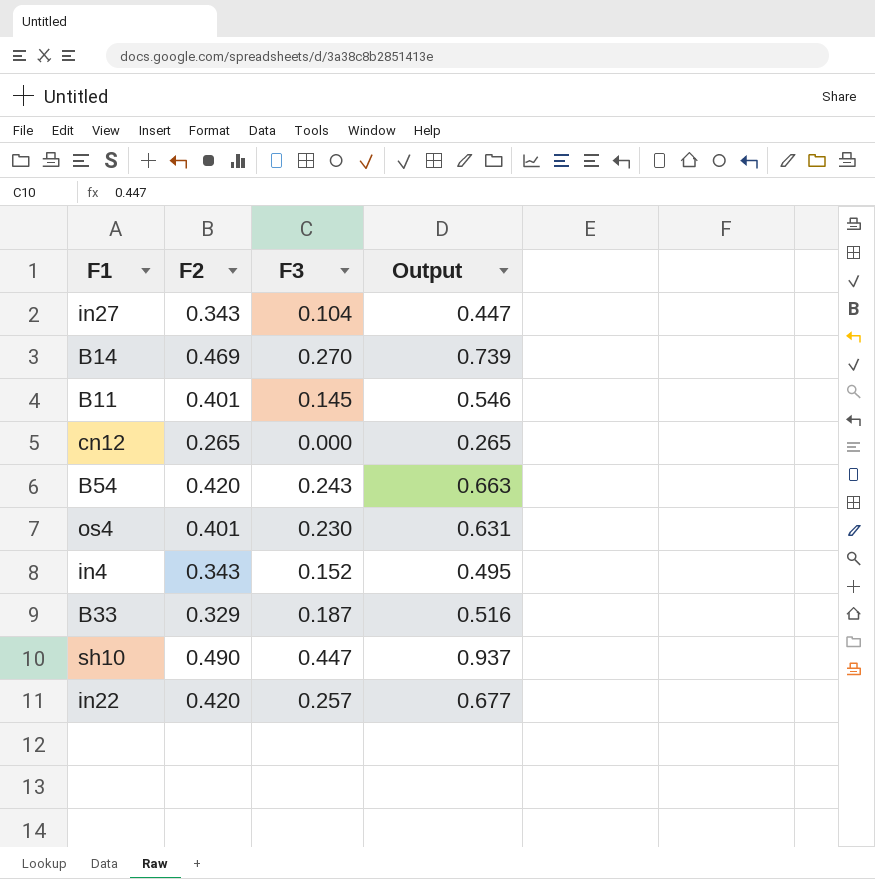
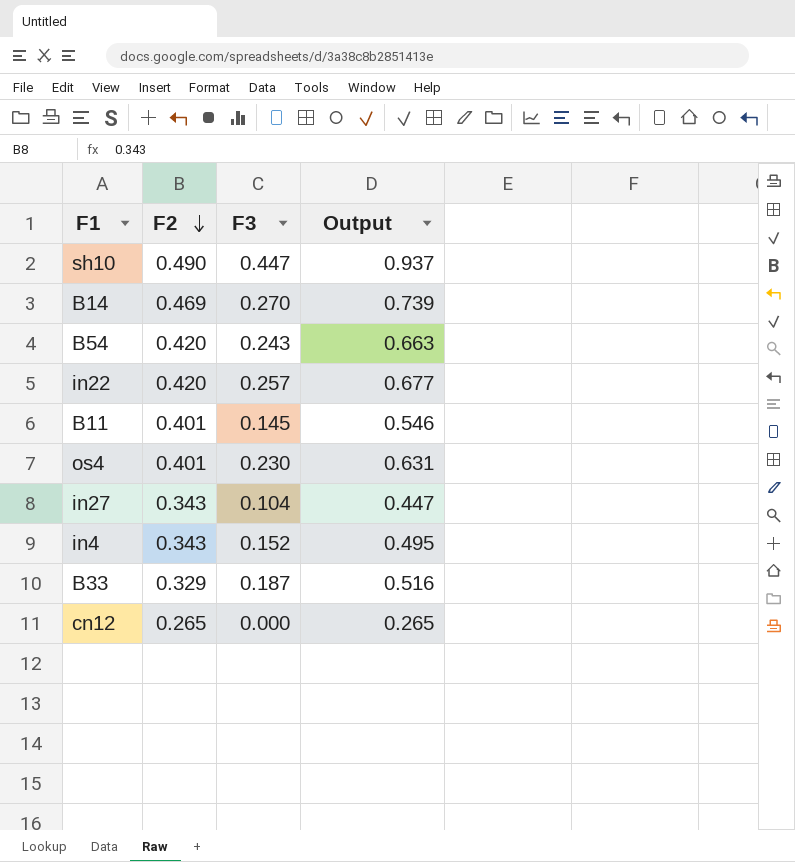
row order: none -> F2 descending

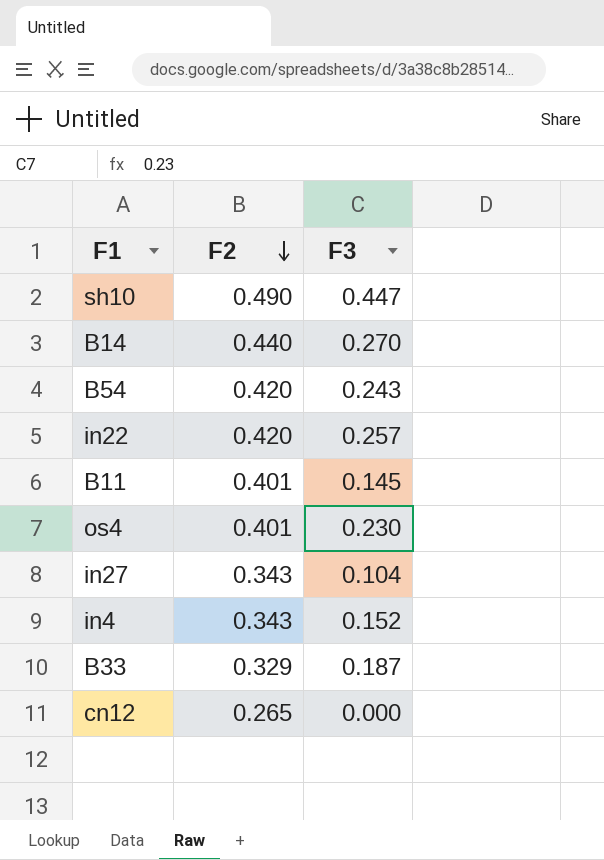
column Output | formula: [F2] + [F3] -> none
B14 | F2: 0.469 -> 0.440

